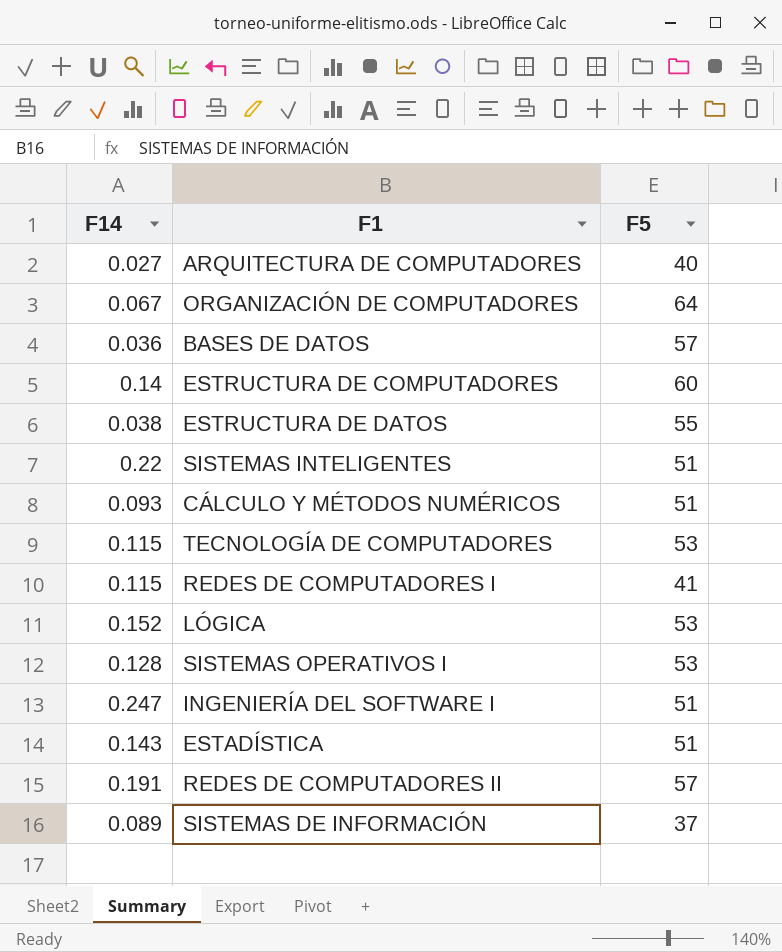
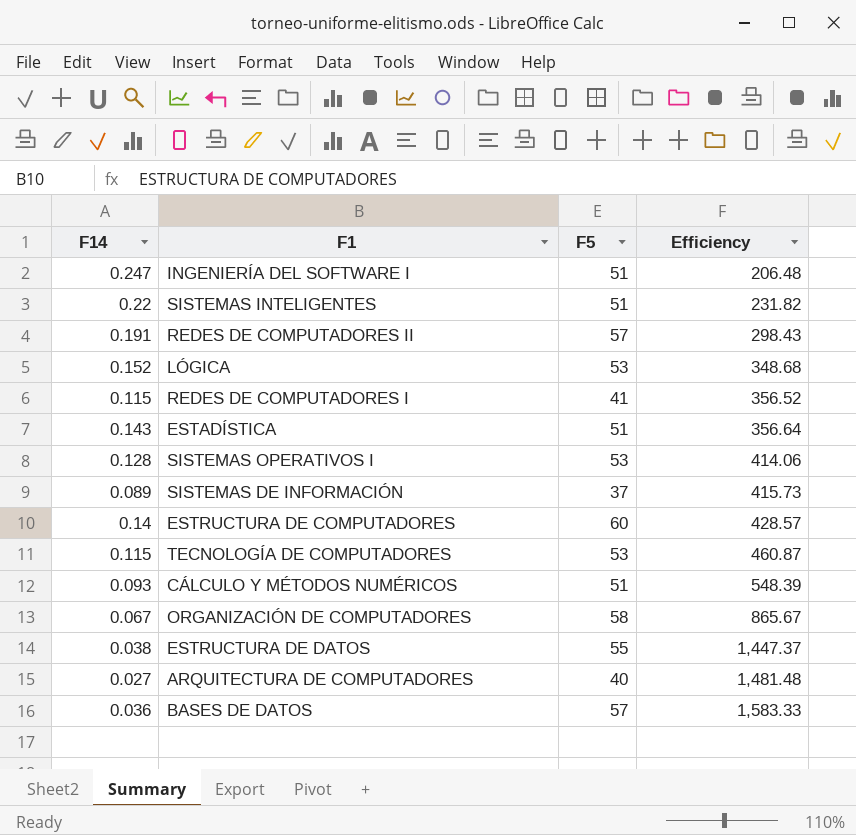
row order: none -> Efficiency ascending
column Efficiency | formula: none -> [F5] / [F14]
ORGANIZACIÓN DE COMPUTADORES | F5: 64 -> 58

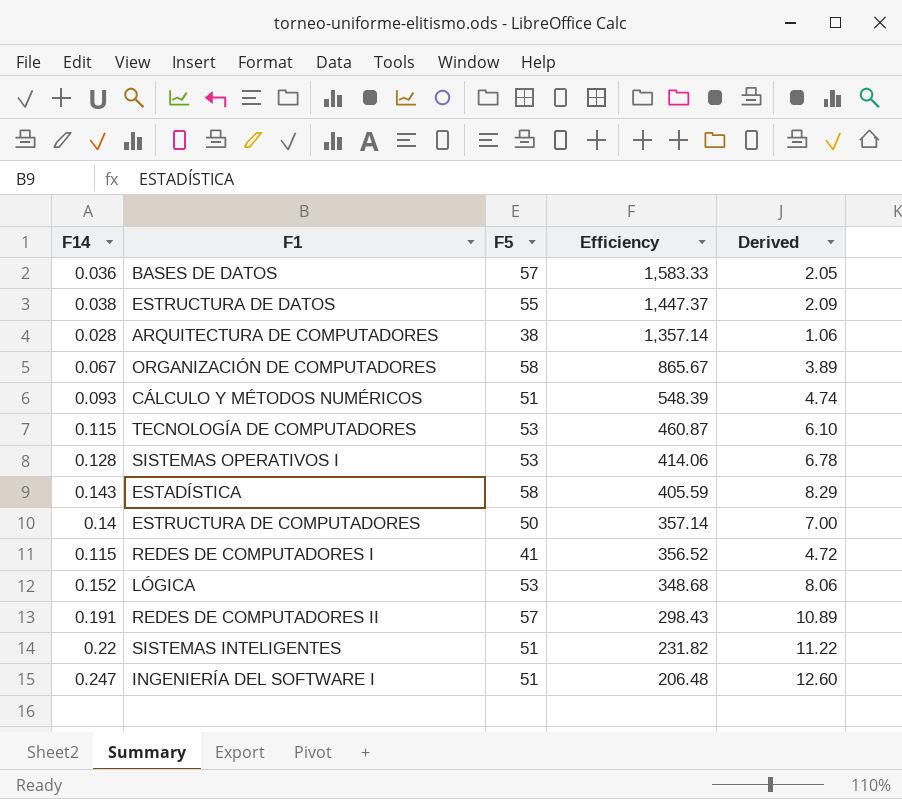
row order: Efficiency ascending -> Efficiency descending
column Derived | formula: none -> [F14] * [F5]
row SISTEMAS DE INFORMACIÓN: 0.089 | 37 | 415.73 -> none
ARQUITECTURA DE COMPUTADORES | F14: 0.027 -> 0.028
ARQUITECTURA DE COMPUTADORES | F5: 40 -> 38
ARQUITECTURA DE COMPUTADORES | Efficiency: 1,481.48 -> 1,357.14
ESTADÍSTICA | F5: 51 -> 58
ESTADÍSTICA | Efficiency: 356.64 -> 405.59
ESTRUCTURA DE COMPUTADORES | F5: 60 -> 50
ESTRUCTURA DE COMPUTADORES | Efficiency: 428.57 -> 357.14

